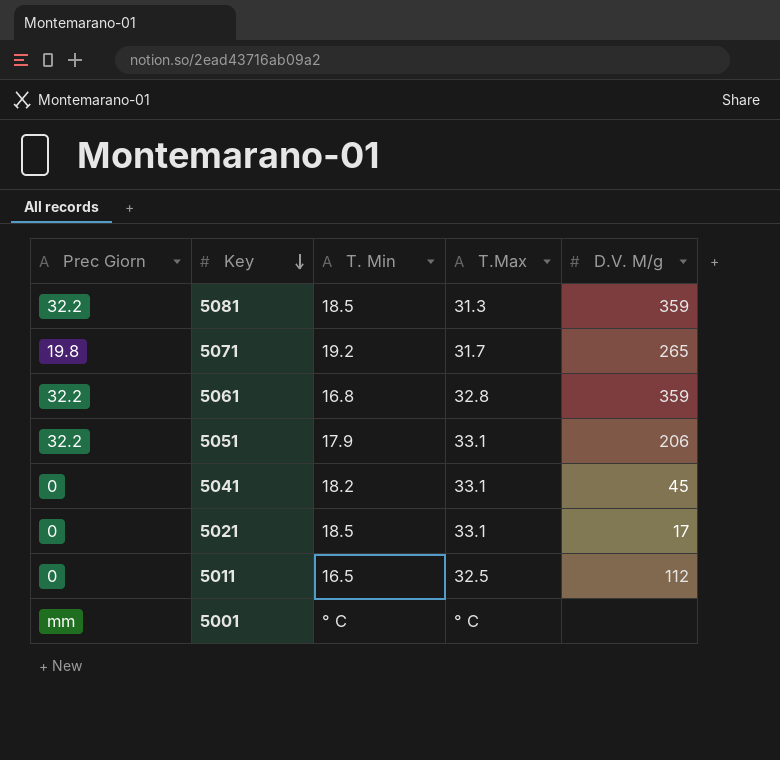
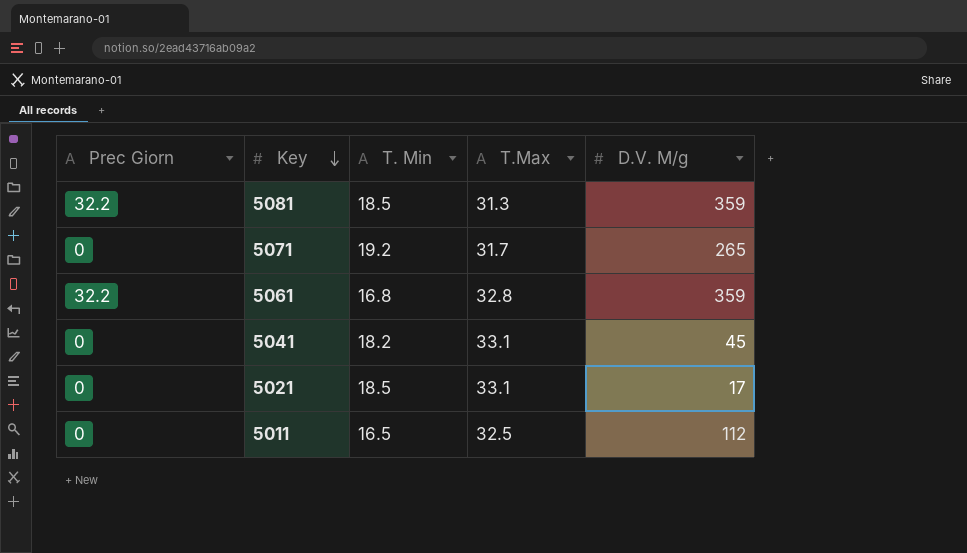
row 5051: 32.2 | 17.9 | 33.1 | 206 -> none
row 5001: mm | ° C | ° C | none -> none
5071 | Prec Giorn: 19.8 -> 0

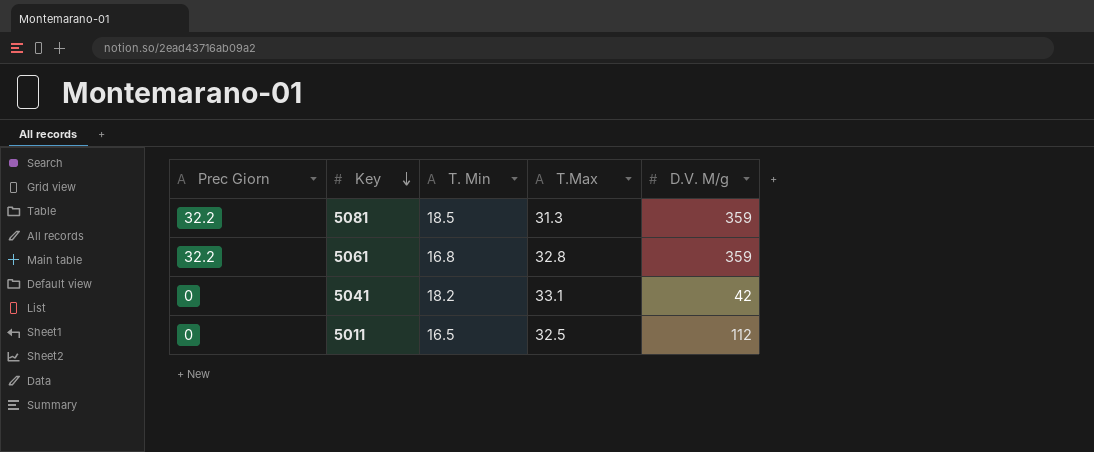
row 5071: 0 | 19.2 | 31.7 | 265 -> none
row 5021: 0 | 18.5 | 33.1 | 17 -> none
5041 | D.V. M/g: 45 -> 42

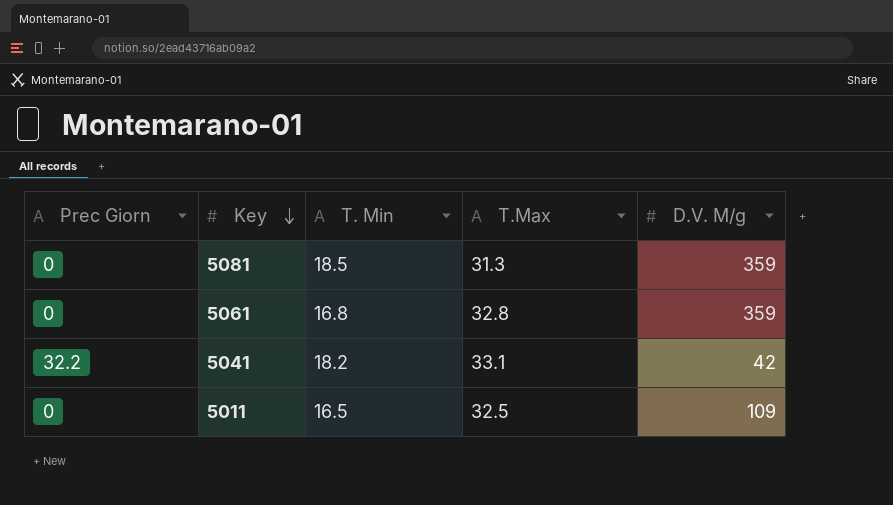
5081 | Prec Giorn: 32.2 -> 0
5061 | Prec Giorn: 32.2 -> 0
5041 | Prec Giorn: 0 -> 32.2
5011 | D.V. M/g: 112 -> 109

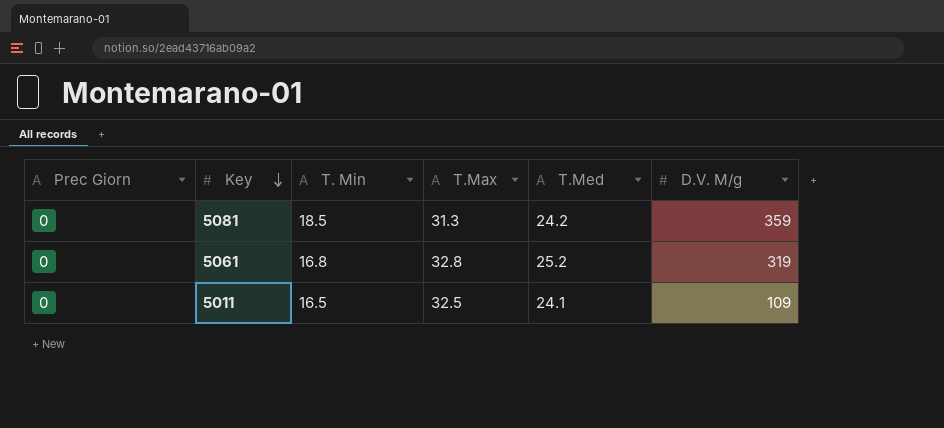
column T.Med | position: none -> 5
row 5041: 32.2 | 18.2 | 33.1 | 42 -> none
5061 | D.V. M/g: 359 -> 319

